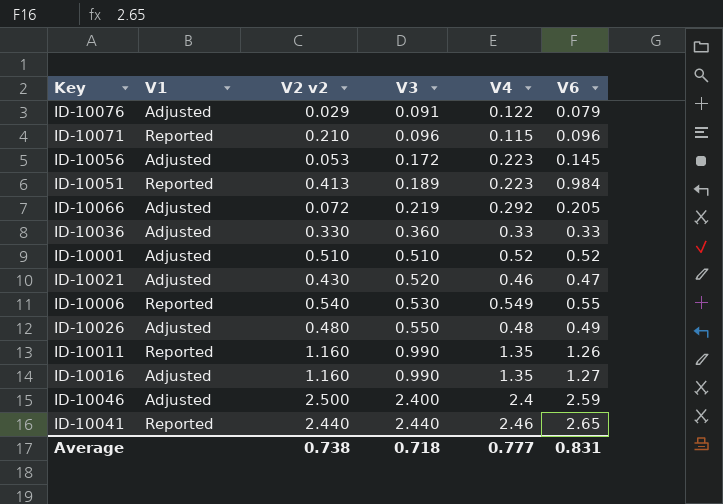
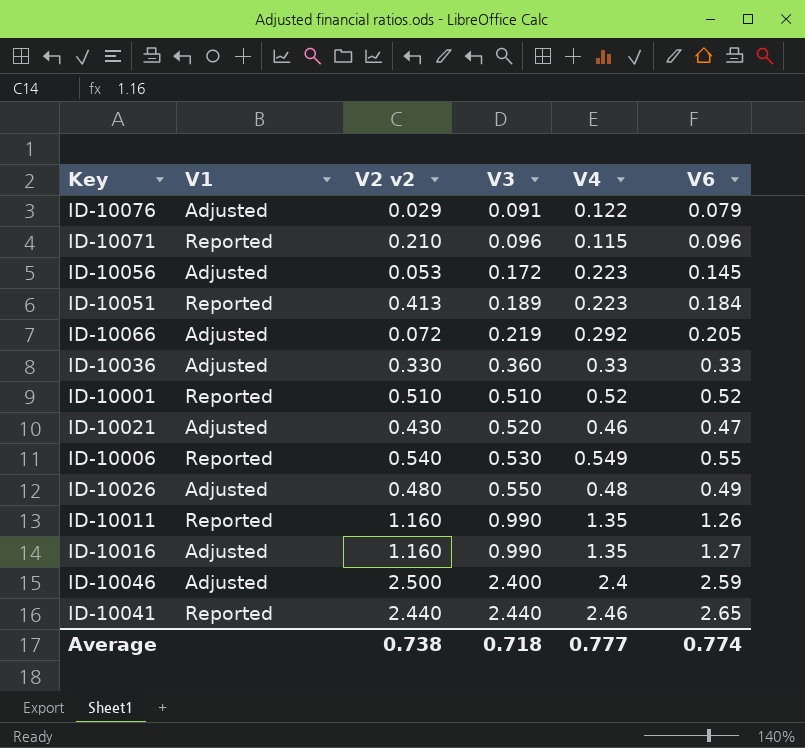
ID-10051 | V6: 0.984 -> 0.184
ID-10001 | V1: Adjusted -> Reported
Average | V6: 0.831 -> 0.774

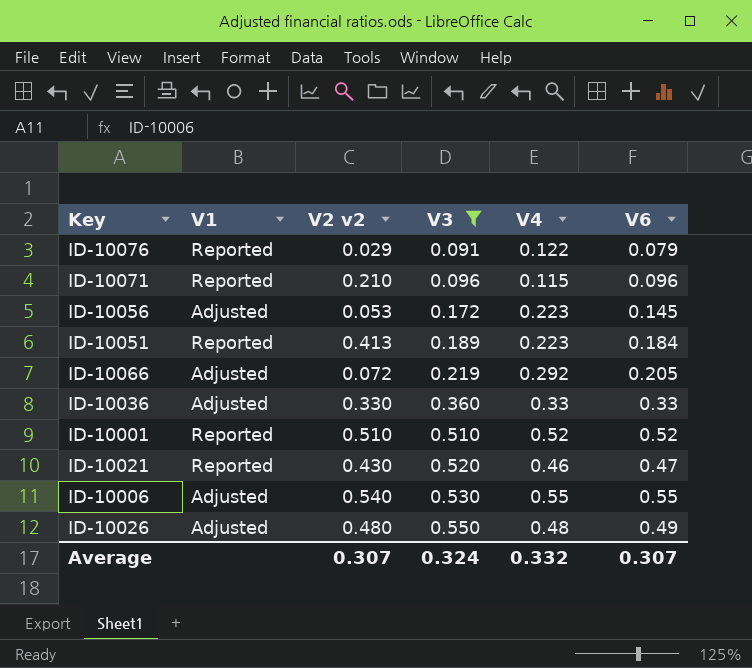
filter: none -> V3 <= 0.550
ID-10076 | V1: Adjusted -> Reported
ID-10021 | V1: Adjusted -> Reported
ID-10006 | V1: Reported -> Adjusted
ID-10006 | V4: 0.549 -> 0.55
Average | V2 v2: 0.738 -> 0.307
Average | V3: 0.718 -> 0.324
Average | V4: 0.777 -> 0.332
Average | V6: 0.774 -> 0.307

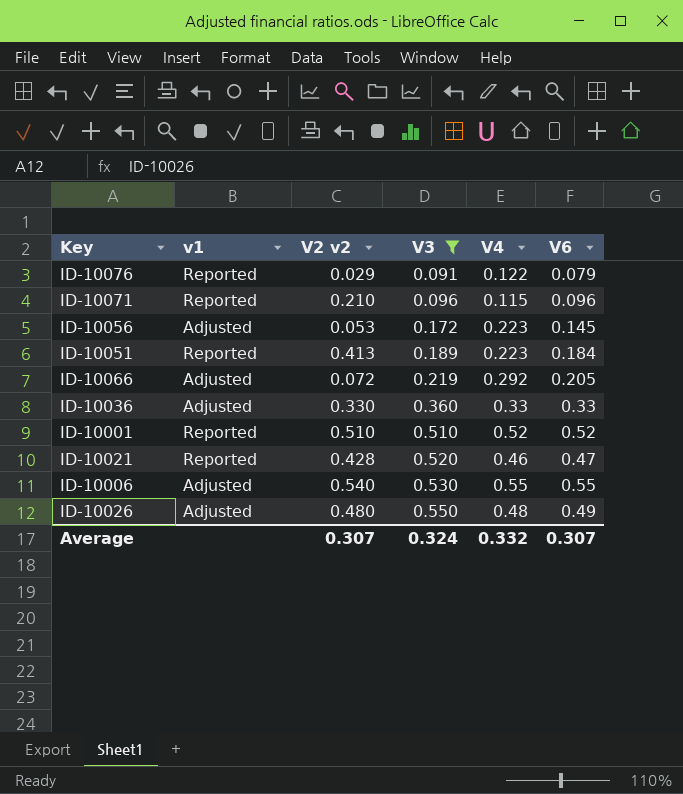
column name: V1 -> v1
ID-10021 | V2 v2: 0.430 -> 0.428

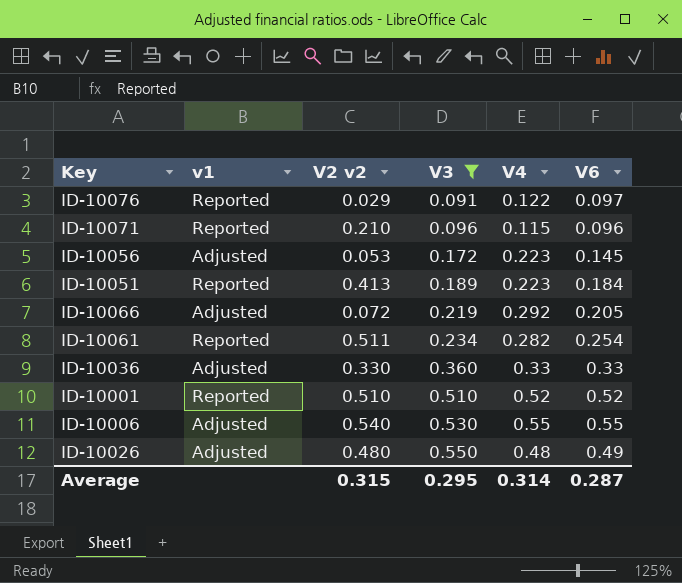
row ID-10021: Reported | 0.428 | 0.520 | 0.46 | 0.47 -> none
ID-10076 | V6: 0.079 -> 0.097
row ID-10061: none -> Reported | 0.511 | 0.234 | 0.282 | 0.254
Average | V2 v2: 0.307 -> 0.315
Average | V3: 0.324 -> 0.295
Average | V4: 0.332 -> 0.314
Average | V6: 0.307 -> 0.287

